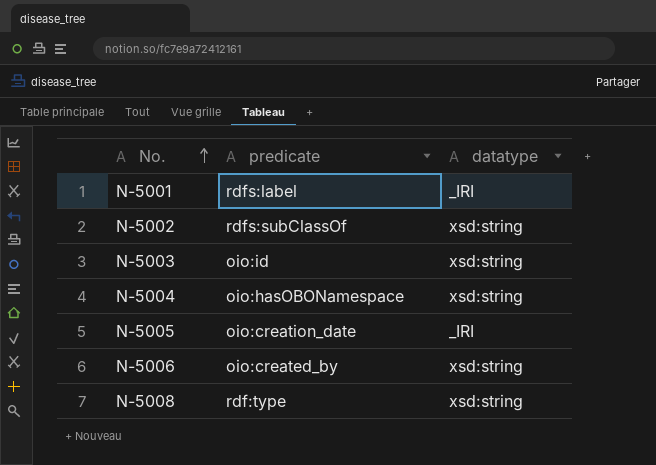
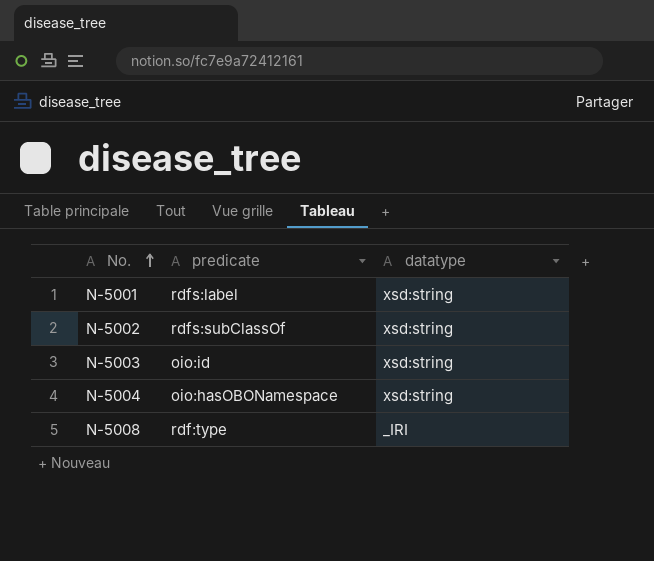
row N-5005: oio:creation_date | _IRI -> none
row N-5006: oio:created_by | xsd:string -> none
N-5001 | datatype: _IRI -> xsd:string
N-5008 | datatype: xsd:string -> _IRI

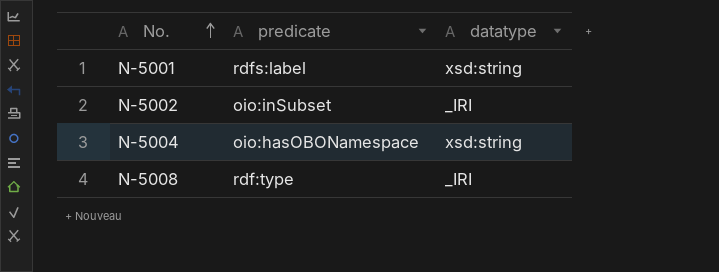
row N-5003: oio:id | xsd:string -> none
N-5002 | predicate: rdfs:subClassOf -> oio:inSubset
N-5002 | datatype: xsd:string -> _IRI

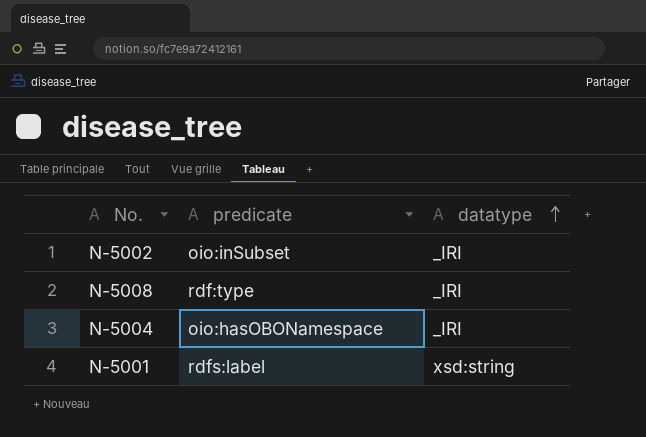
row order: No. ascending -> datatype ascending
N-5004 | datatype: xsd:string -> _IRI

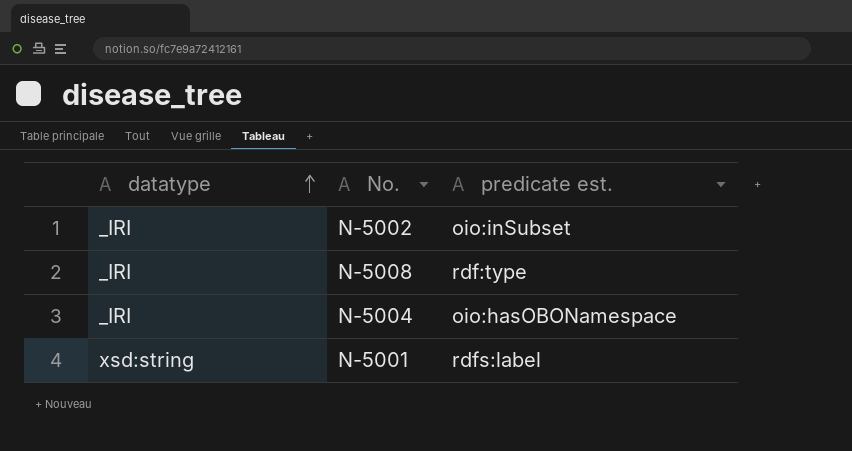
column datatype | position: 3 -> 1
column name: predicate -> predicate est.

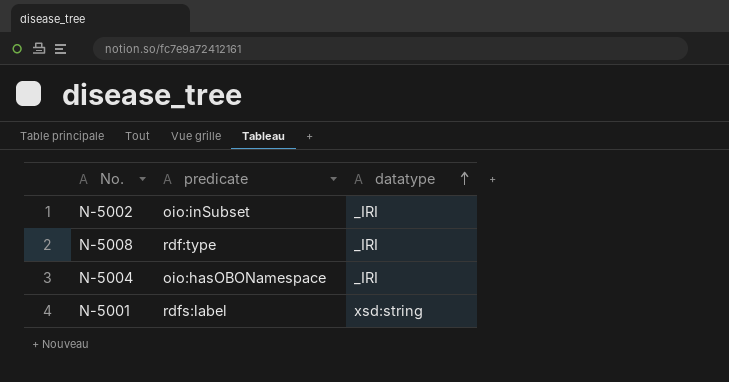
column name: predicate est. -> predicate
column datatype | position: 1 -> 3

